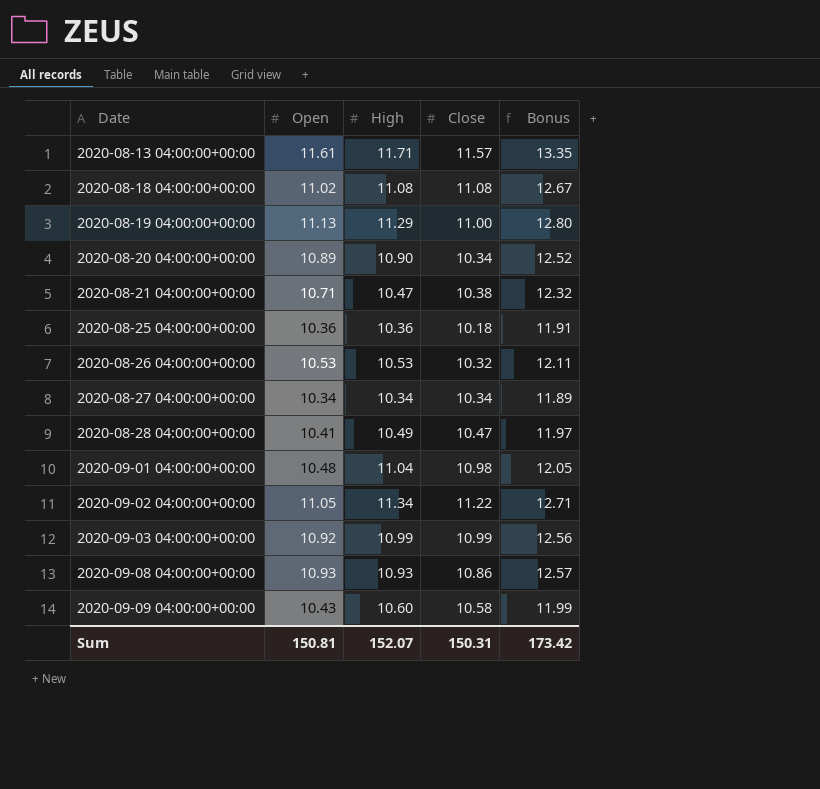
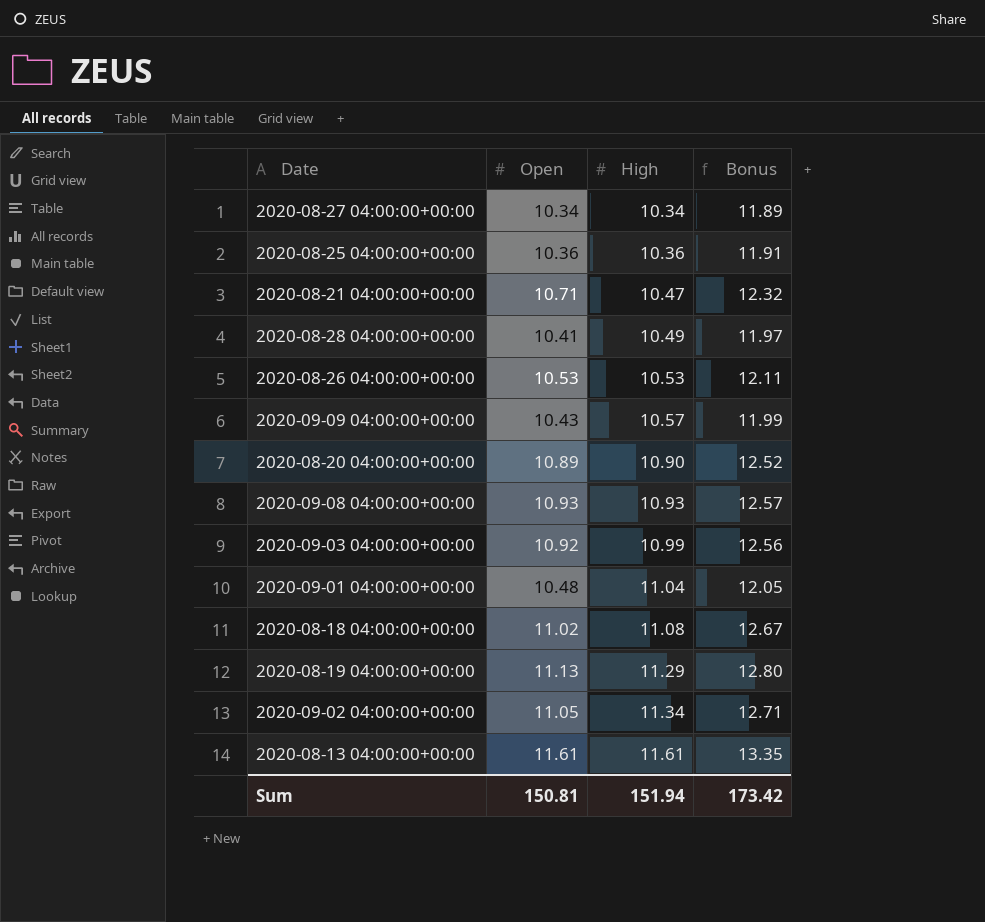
row order: Date ascending -> High ascending
column Close | position: 4 -> none
2020-09-09 04:00:00+00:00 | High: 10.60 -> 10.57
2020-08-13 04:00:00+00:00 | High: 11.71 -> 11.61
Sum | High: 152.07 -> 151.94

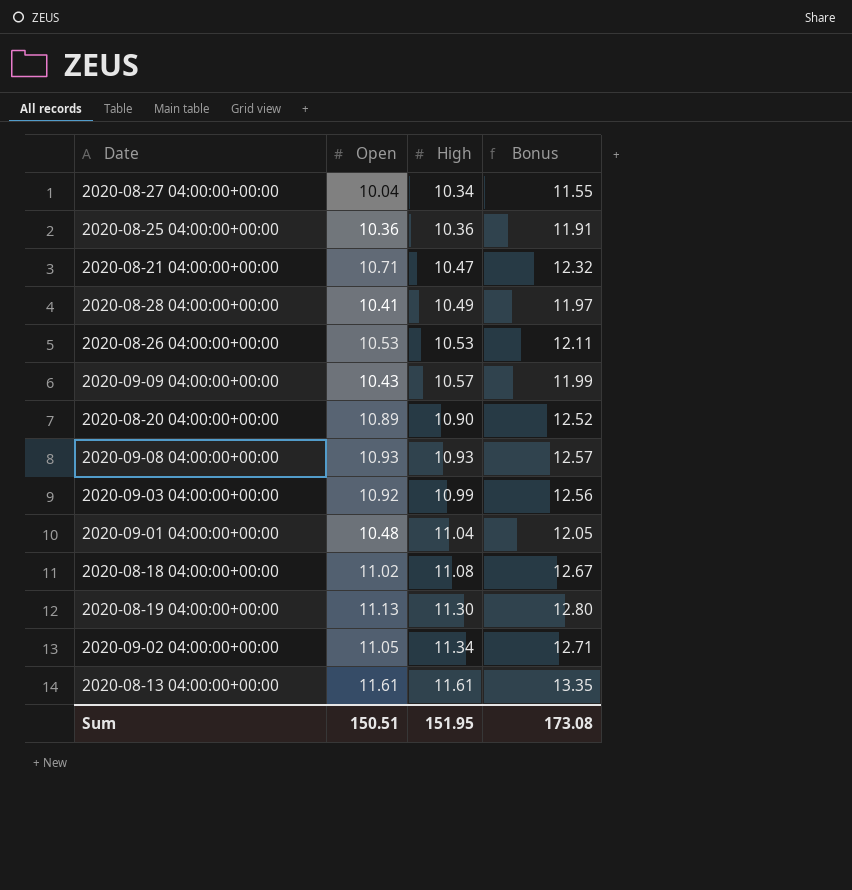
2020-08-27 04:00:00+00:00 | Open: 10.34 -> 10.04
2020-08-27 04:00:00+00:00 | Bonus: 11.89 -> 11.55
2020-08-19 04:00:00+00:00 | High: 11.29 -> 11.30
Sum | Open: 150.81 -> 150.51
Sum | High: 151.94 -> 151.95
Sum | Bonus: 173.42 -> 173.08

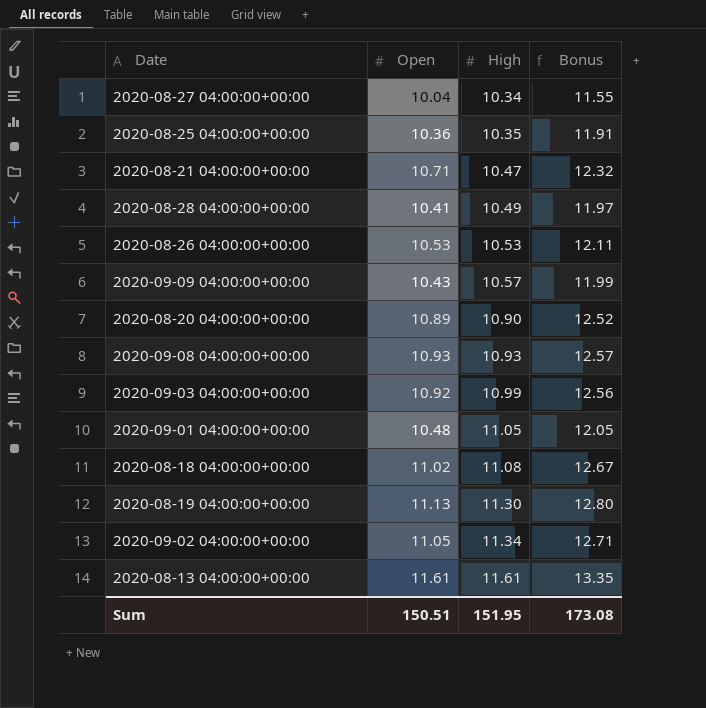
2020-08-25 04:00:00+00:00 | High: 10.36 -> 10.35
2020-09-01 04:00:00+00:00 | High: 11.04 -> 11.05

